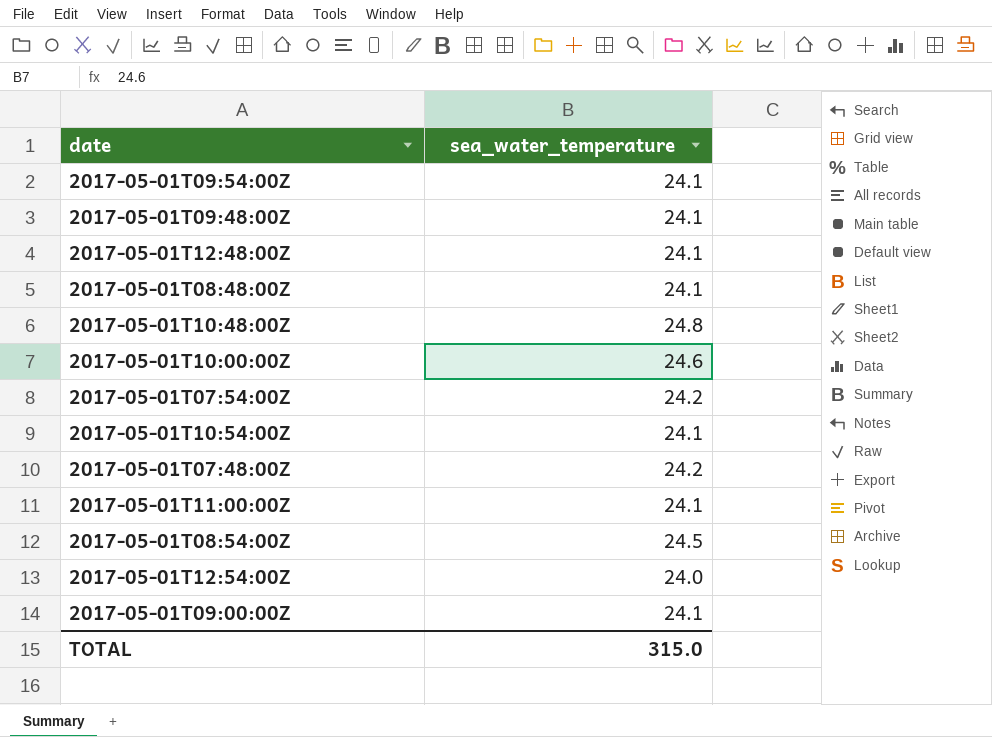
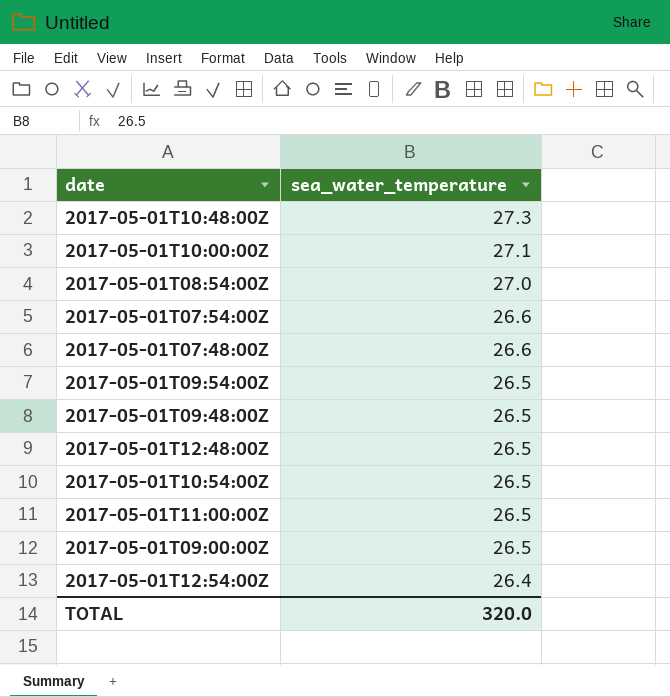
row order: none -> sea_water_temperature descending
row 2017-05-01T08:48:00Z: 24.1 -> none
2017-05-01T10:48:00Z | sea_water_temperature: 24.8 -> 27.3
2017-05-01T10:00:00Z | sea_water_temperature: 24.6 -> 27.1
2017-05-01T08:54:00Z | sea_water_temperature: 24.5 -> 27.0
2017-05-01T07:54:00Z | sea_water_temperature: 24.2 -> 26.6
2017-05-01T07:48:00Z | sea_water_temperature: 24.2 -> 26.6
2017-05-01T09:54:00Z | sea_water_temperature: 24.1 -> 26.5
2017-05-01T09:48:00Z | sea_water_temperature: 24.1 -> 26.5
2017-05-01T12:48:00Z | sea_water_temperature: 24.1 -> 26.5
2017-05-01T10:54:00Z | sea_water_temperature: 24.1 -> 26.5
2017-05-01T11:00:00Z | sea_water_temperature: 24.1 -> 26.5
2017-05-01T09:00:00Z | sea_water_temperature: 24.1 -> 26.5
2017-05-01T12:54:00Z | sea_water_temperature: 24.0 -> 26.4
TOTAL | sea_water_temperature: 315.0 -> 320.0

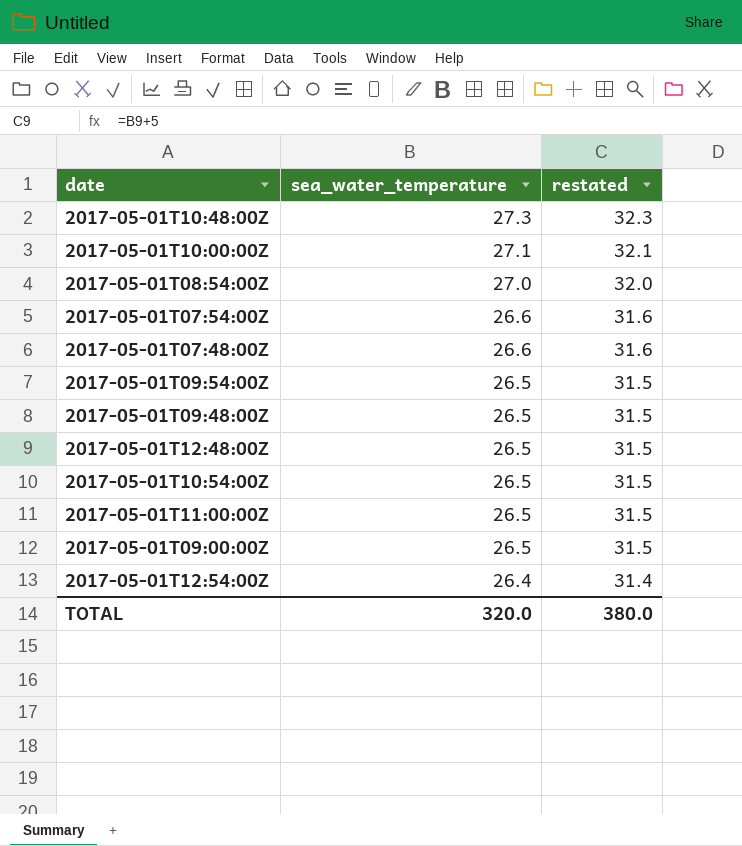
column restated | formula: none -> [sea_water_temperature] + 5

